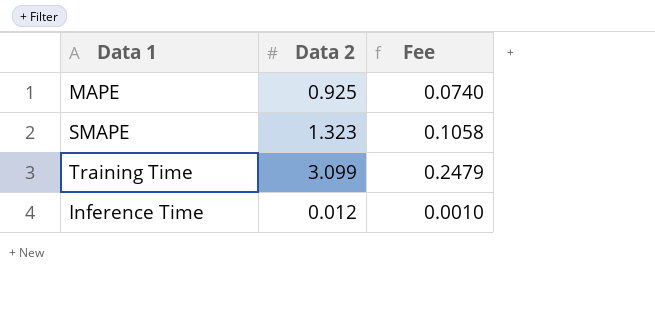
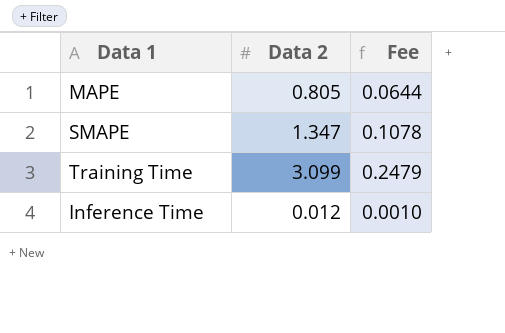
MAPE | Data 2: 0.925 -> 0.805
MAPE | Fee: 0.0740 -> 0.0644
SMAPE | Data 2: 1.323 -> 1.347
SMAPE | Fee: 0.1058 -> 0.1078

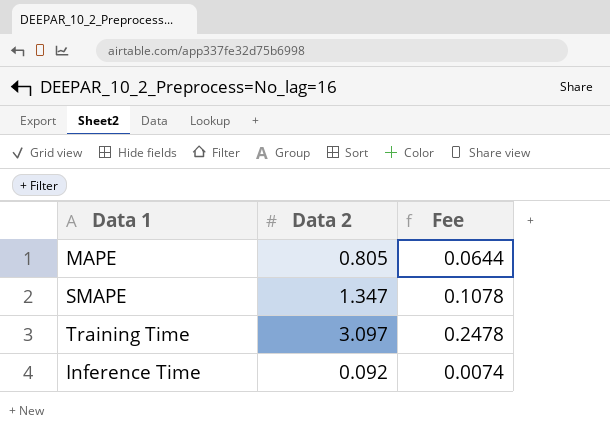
Training Time | Data 2: 3.099 -> 3.097
Training Time | Fee: 0.2479 -> 0.2478
Inference Time | Data 2: 0.012 -> 0.092
Inference Time | Fee: 0.0010 -> 0.0074

